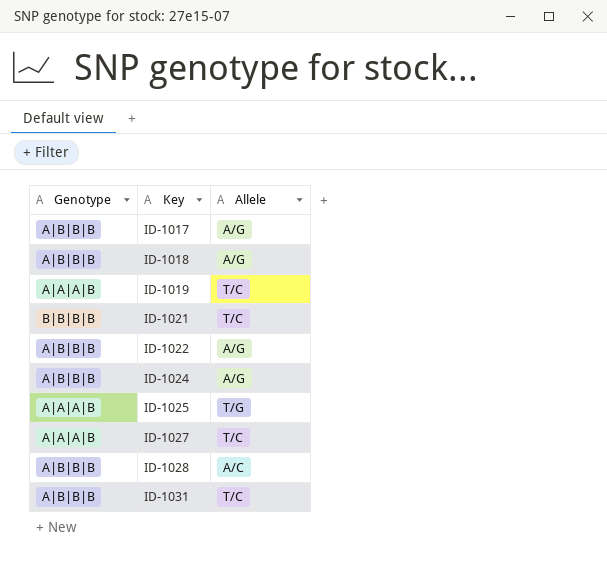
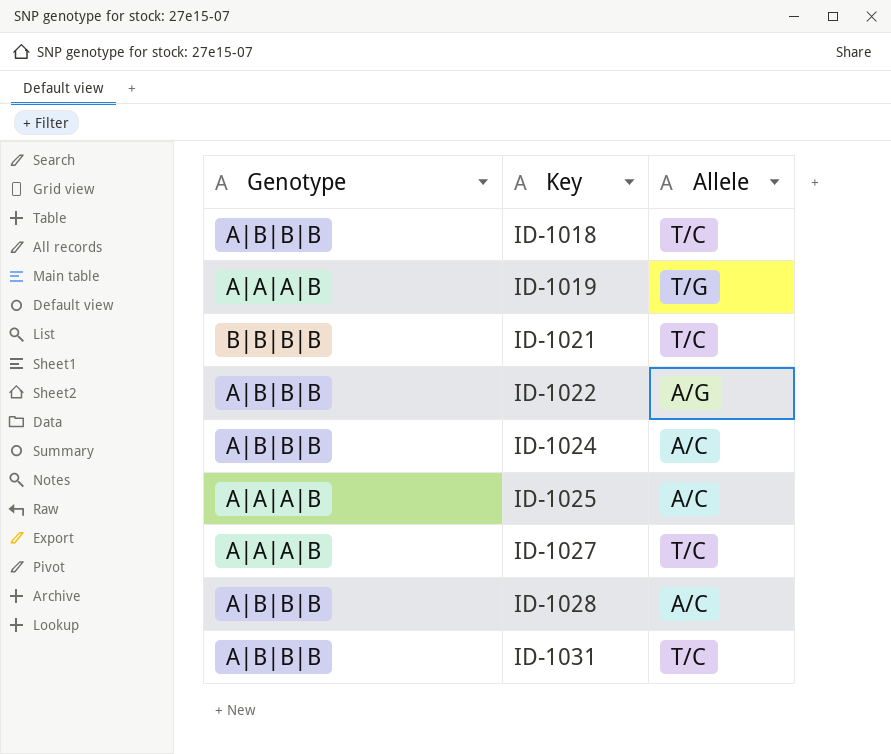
row ID-1017: A|B|B|B | A/G -> none
ID-1018 | Allele: A/G -> T/C
ID-1019 | Allele: T/C -> T/G
ID-1024 | Allele: A/G -> A/C
ID-1025 | Allele: T/G -> A/C

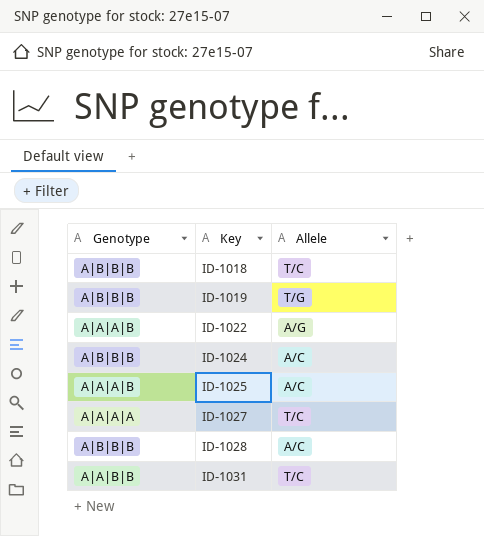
row ID-1021: B|B|B|B | T/C -> none
ID-1019 | Genotype: A|A|A|B -> A|B|B|B
ID-1022 | Genotype: A|B|B|B -> A|A|A|B
ID-1027 | Genotype: A|A|A|B -> A|A|A|A
ID-1031 | Genotype: A|B|B|B -> A|A|B|B

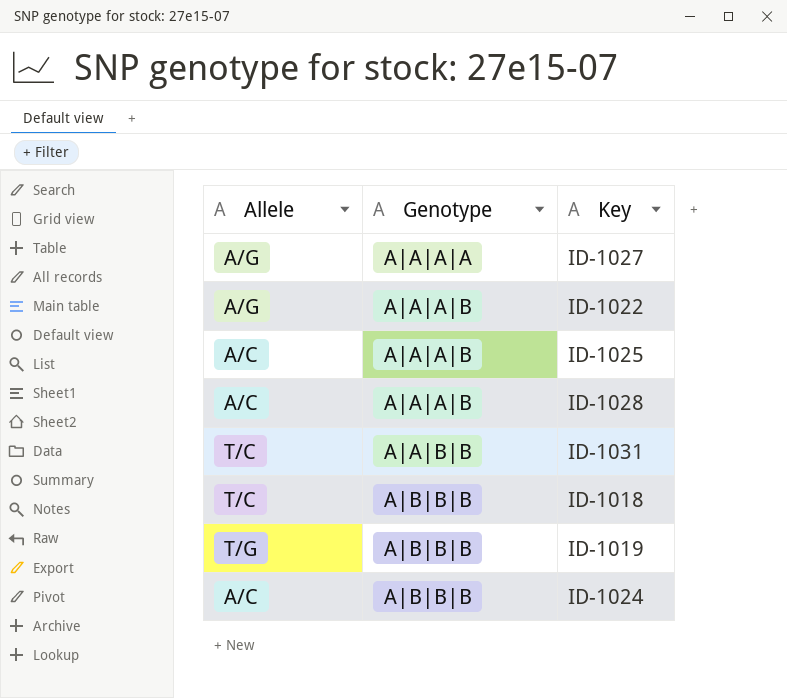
row order: Key ascending -> Genotype ascending
column Allele | position: 3 -> 1
ID-1027 | Allele: T/C -> A/G
ID-1028 | Genotype: A|B|B|B -> A|A|A|B

